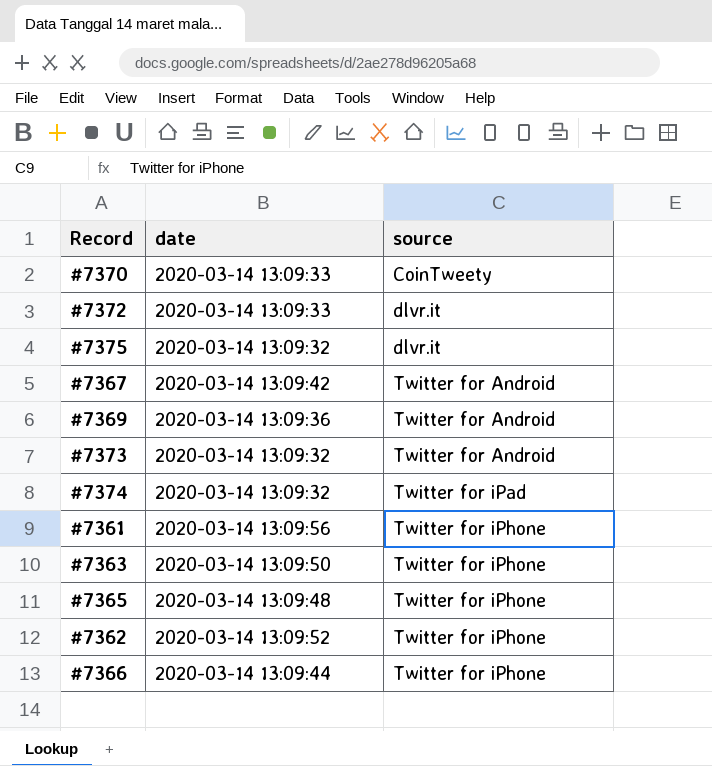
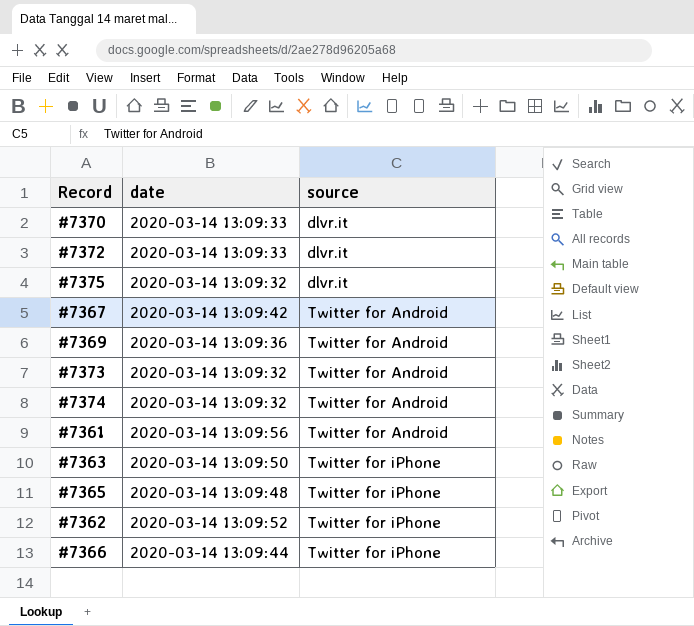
#7370 | source: CoinTweety -> dlvr.it
#7374 | source: Twitter for iPad -> Twitter for Android
#7361 | source: Twitter for iPhone -> Twitter for Android

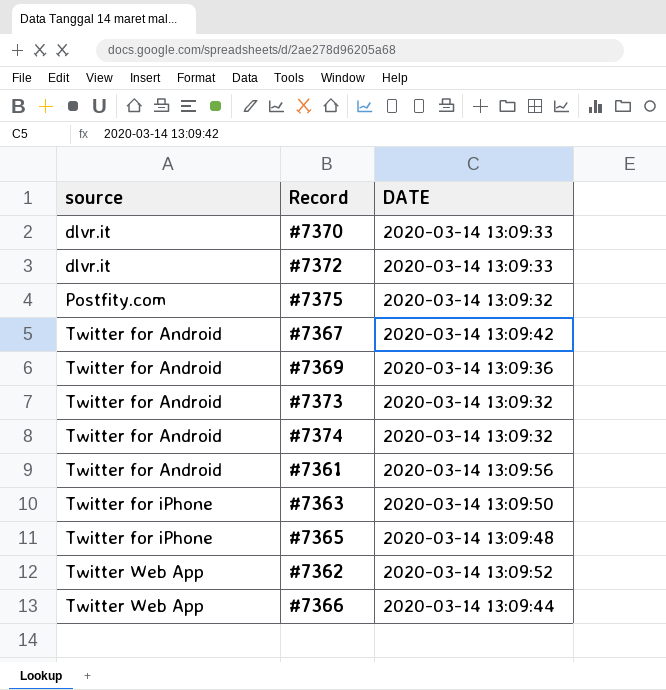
column source | position: 3 -> 1
column name: date -> DATE
#7375 | source: dlvr.it -> Postfity.com
#7362 | source: Twitter for iPhone -> Twitter Web App
#7366 | source: Twitter for iPhone -> Twitter Web App

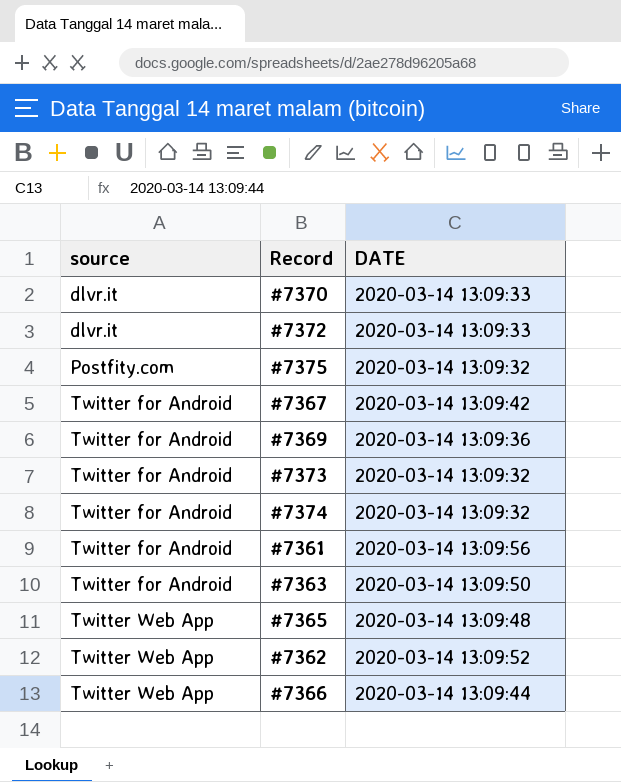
#7363 | source: Twitter for iPhone -> Twitter for Android
#7365 | source: Twitter for iPhone -> Twitter Web App

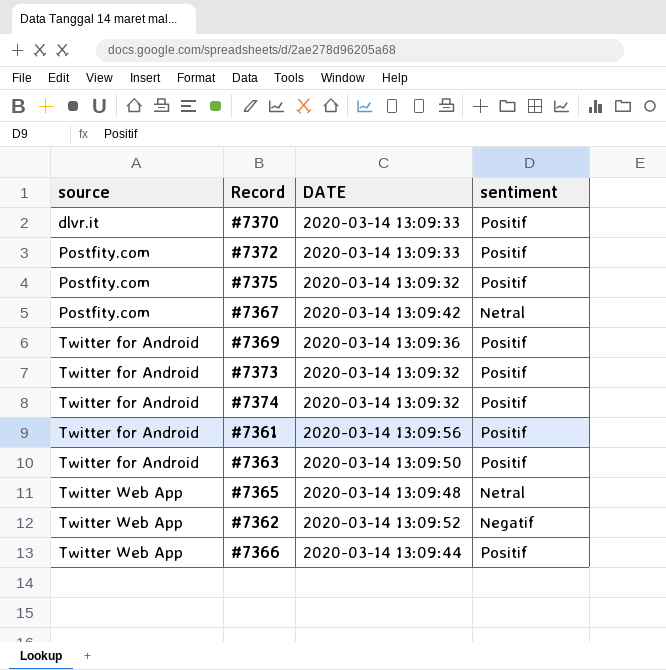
column sentiment | position: none -> 4
#7372 | source: dlvr.it -> Postfity.com
#7367 | source: Twitter for Android -> Postfity.com

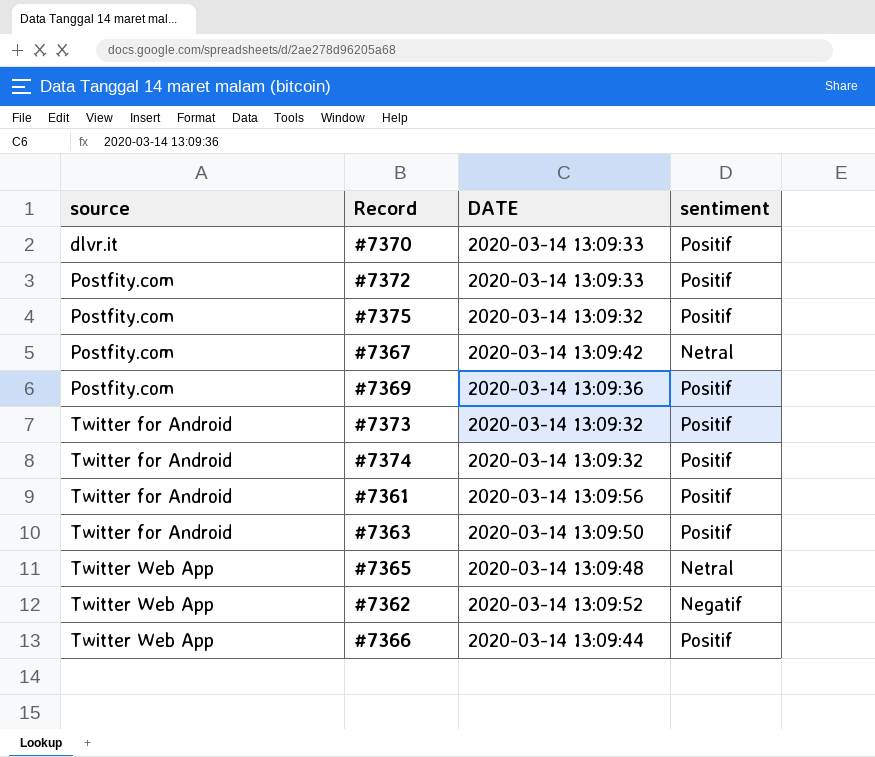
#7369 | source: Twitter for Android -> Postfity.com

